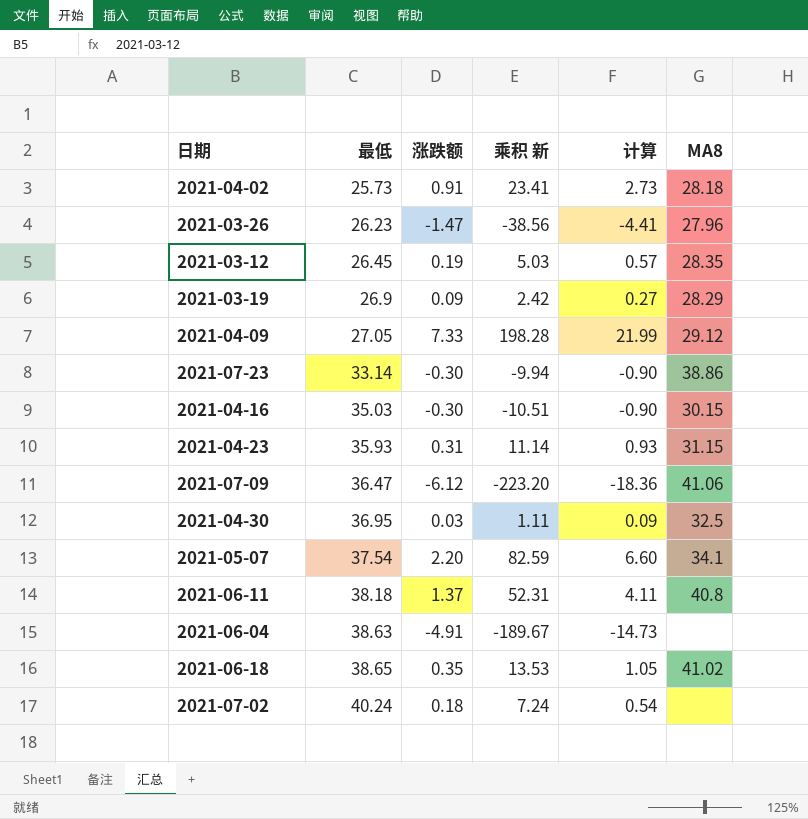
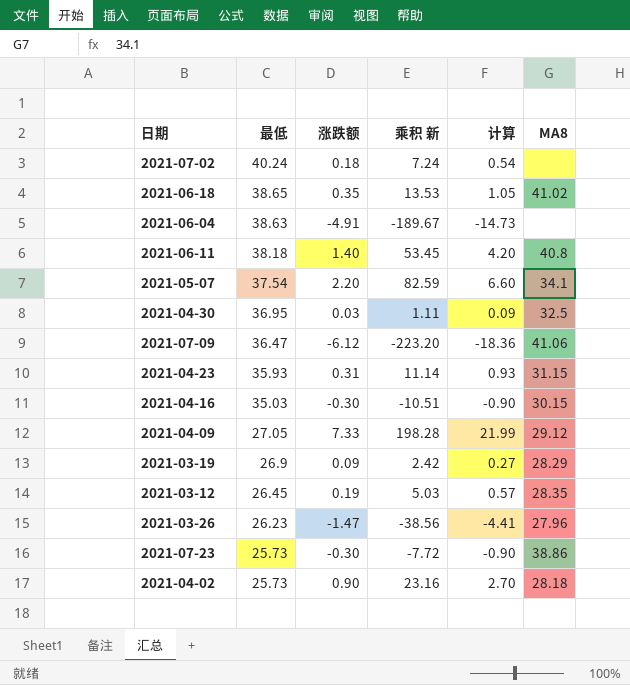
row order: 最低 ascending -> 最低 descending
2021-06-11 | 涨跌额: 1.37 -> 1.40
2021-06-11 | 乘积 新: 52.31 -> 53.45
2021-06-11 | 计算: 4.11 -> 4.20
2021-07-23 | 最低: 33.14 -> 25.73
2021-07-23 | 乘积 新: -9.94 -> -7.72
2021-04-02 | 涨跌额: 0.91 -> 0.90
2021-04-02 | 乘积 新: 23.41 -> 23.16
2021-04-02 | 计算: 2.73 -> 2.70

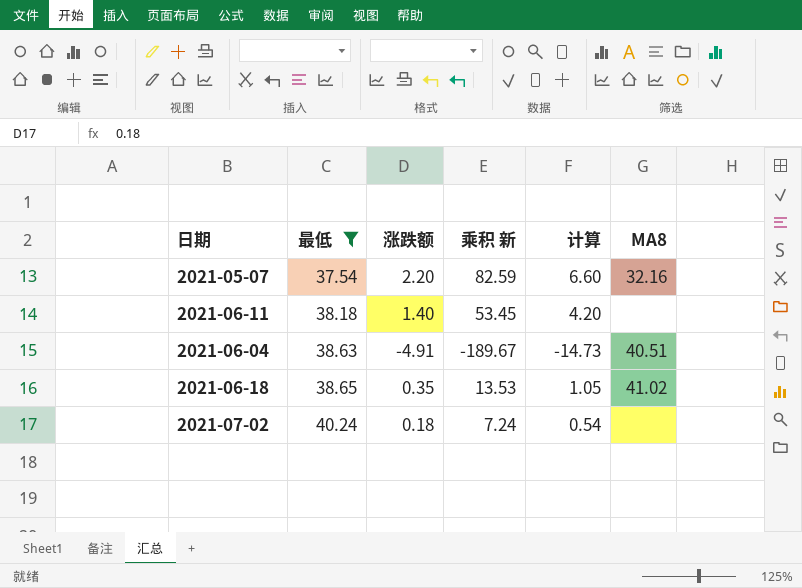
filter: none -> 最低 >= 37.54
row order: 最低 descending -> 最低 ascending
2021-05-07 | MA8: 34.1 -> 32.16
2021-06-11 | MA8: 40.8 -> none
2021-06-04 | MA8: none -> 40.51

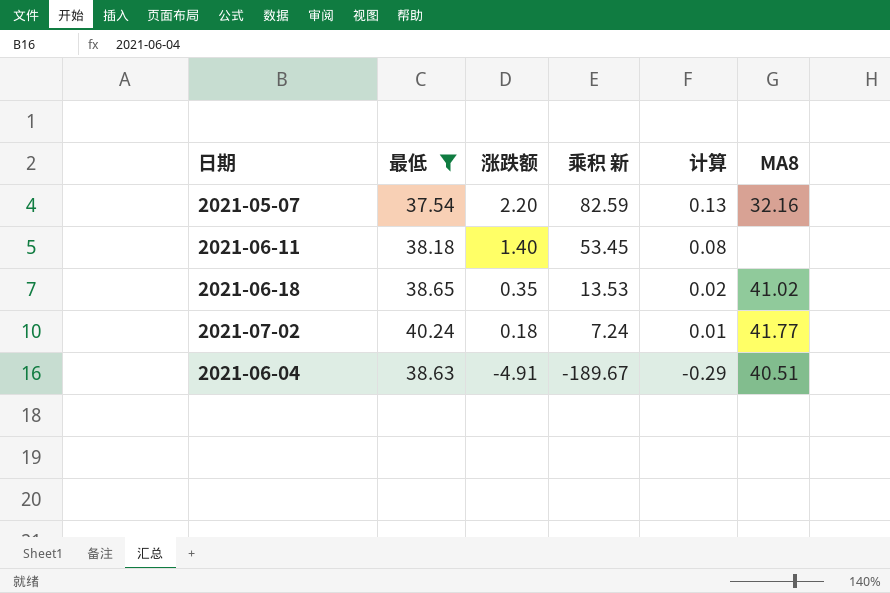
row order: 最低 ascending -> 涨跌额 descending
column 计算 | formula: [涨跌额] * 3 -> [涨跌额] * 0.06
2021-07-02 | MA8: none -> 41.77

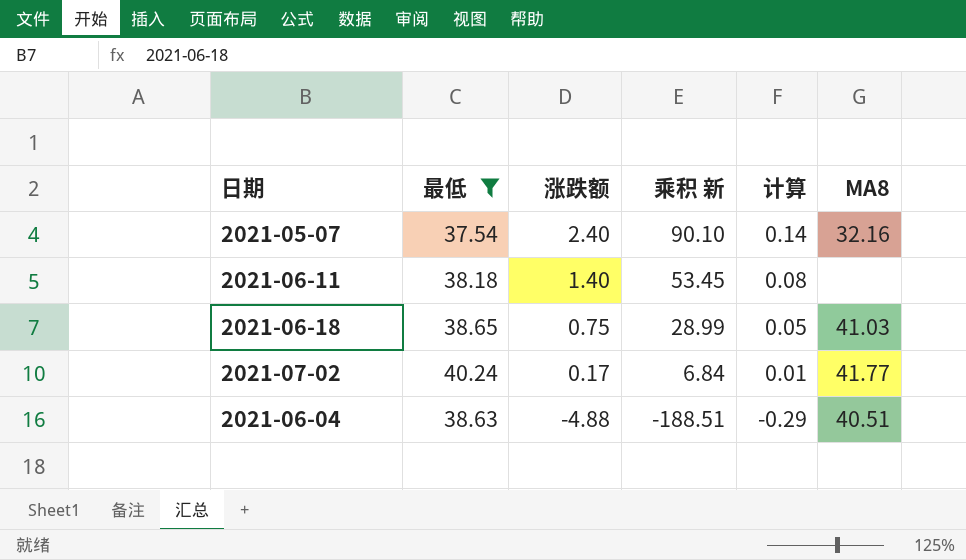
2021-05-07 | 涨跌额: 2.20 -> 2.40
2021-05-07 | 乘积 新: 82.59 -> 90.10
2021-05-07 | 计算: 0.13 -> 0.14
2021-06-18 | 涨跌额: 0.35 -> 0.75
2021-06-18 | 乘积 新: 13.53 -> 28.99
2021-06-18 | 计算: 0.02 -> 0.05
2021-06-18 | MA8: 41.02 -> 41.03
2021-07-02 | 涨跌额: 0.18 -> 0.17
2021-07-02 | 乘积 新: 7.24 -> 6.84
2021-06-04 | 涨跌额: -4.91 -> -4.88
2021-06-04 | 乘积 新: -189.67 -> -188.51

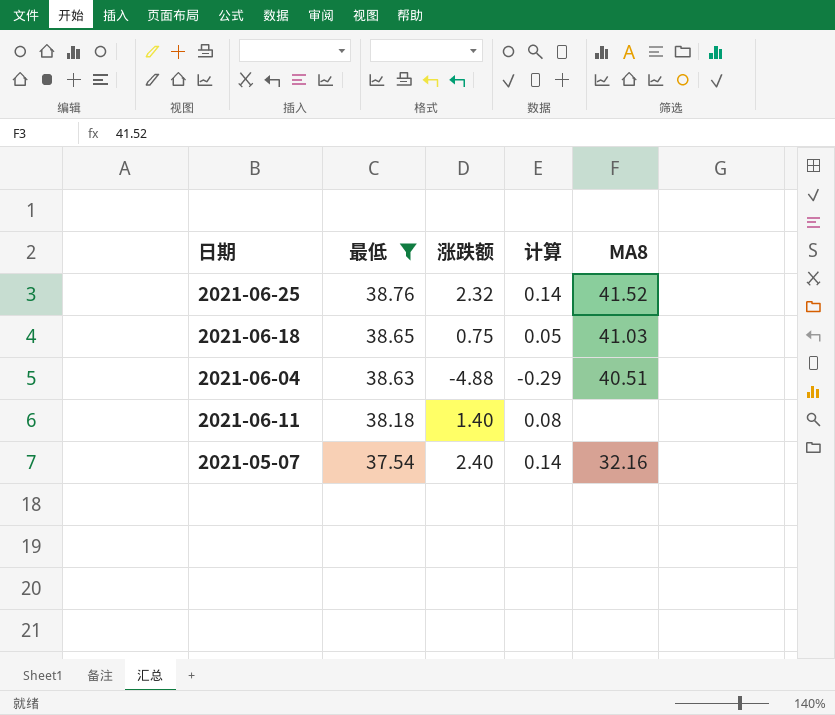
row order: 涨跌额 descending -> 最低 descending
column 乘积 新 | formula: [最低] * [涨跌额] -> none
row 2021-07-02: 40.24 | 0.17 | 6.84 | 0.01 | 41.77 -> none
row 2021-06-25: none -> 38.76 | 2.32 | 0.14 | 41.52

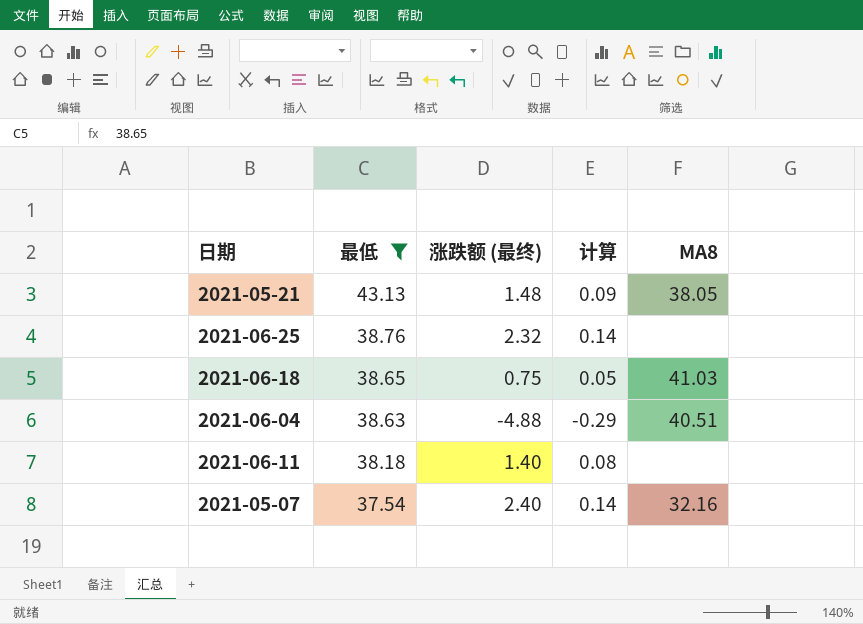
column name: 涨跌额 -> 涨跌额 (最终)
row 2021-05-21: none -> 43.13 | 1.48 | 0.09 | 38.05
2021-06-25 | MA8: 41.52 -> none

